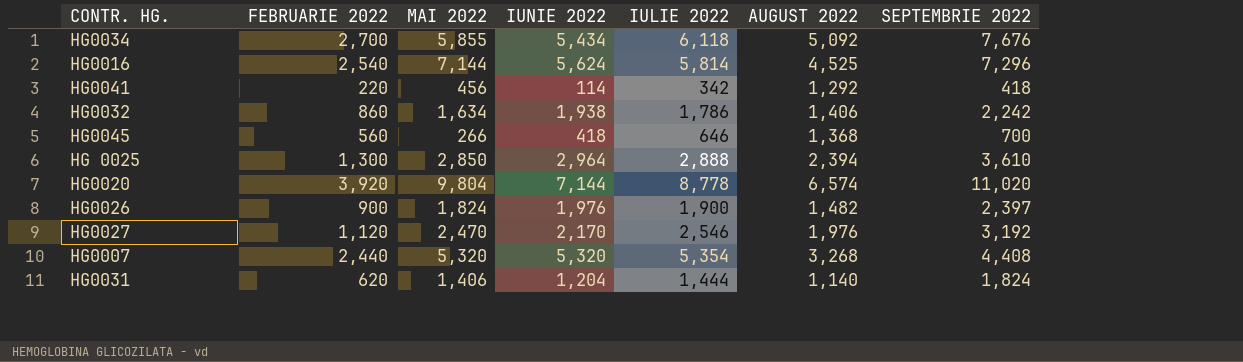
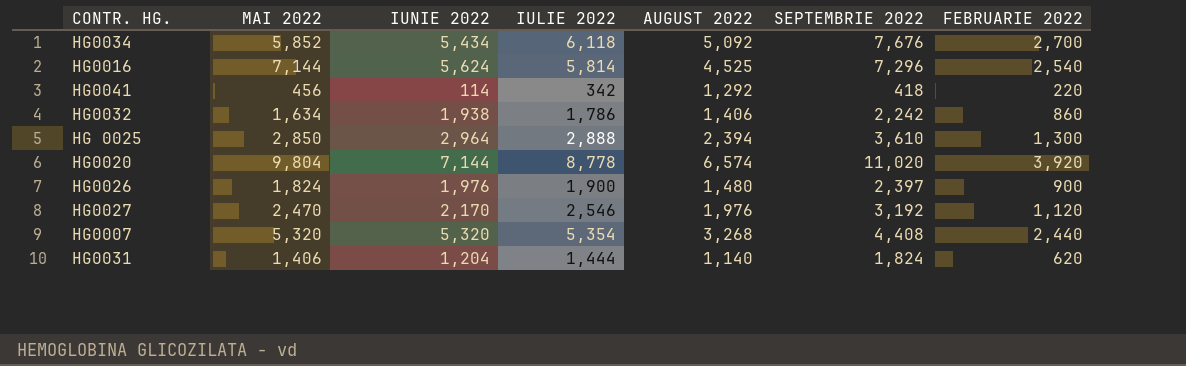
column FEBRUARIE 2022 | position: 2 -> 7
row HG0045: 560 | 266 | 418 | 646 | 1,368 | 700 -> none
HG0034 | MAI 2022: 5,855 -> 5,852
HG0026 | AUGUST 2022: 1,482 -> 1,480

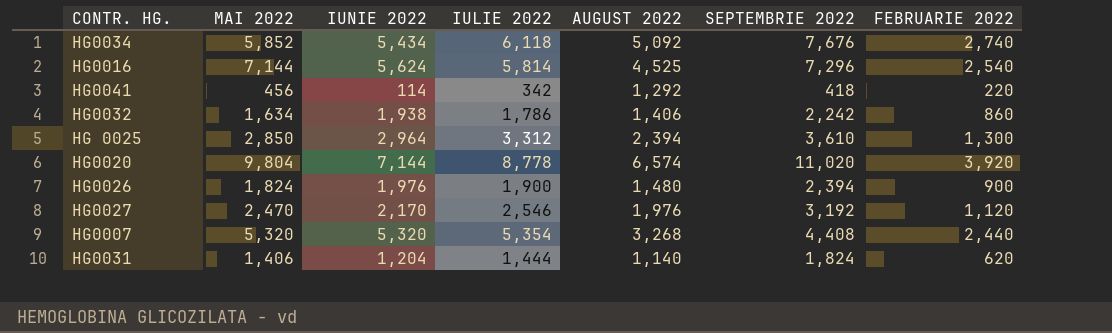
HG0034 | FEBRUARIE 2022: 2,700 -> 2,740
HG 0025 | IULIE 2022: 2,888 -> 3,312
HG0026 | SEPTEMBRIE 2022: 2,397 -> 2,394

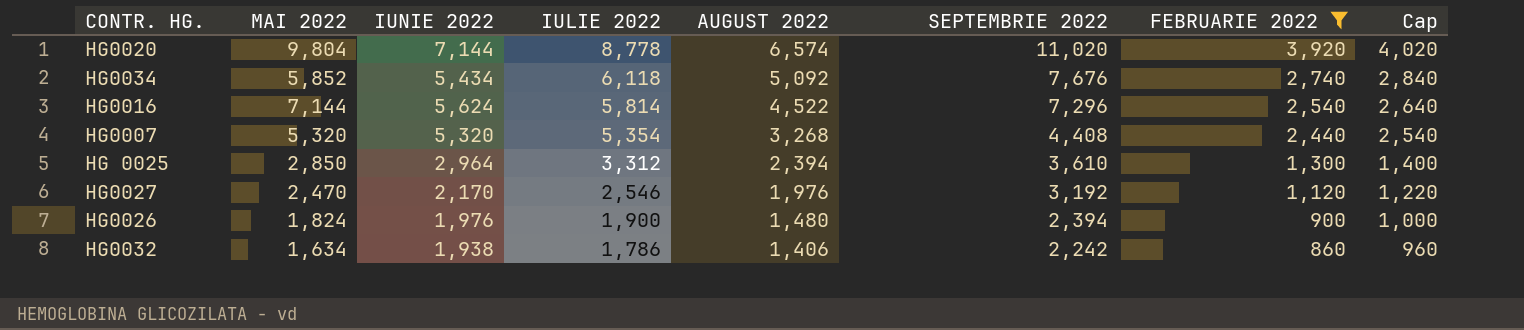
filter: none -> FEBRUARIE 2022 >= 860
row order: none -> IULIE 2022 descending
column Cap | formula: none -> [FEBRUARIE 2022] + 100
HG0016 | AUGUST 2022: 4,525 -> 4,522

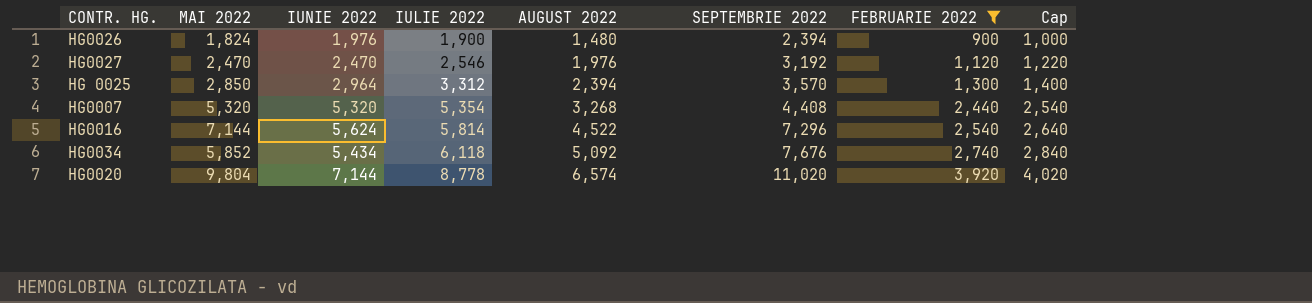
row order: IULIE 2022 descending -> IULIE 2022 ascending
row HG0032: 1,634 | 1,938 | 1,786 | 1,406 | 2,242 | 860 | 960 -> none
HG0027 | IUNIE 2022: 2,170 -> 2,470
HG 0025 | SEPTEMBRIE 2022: 3,610 -> 3,570

